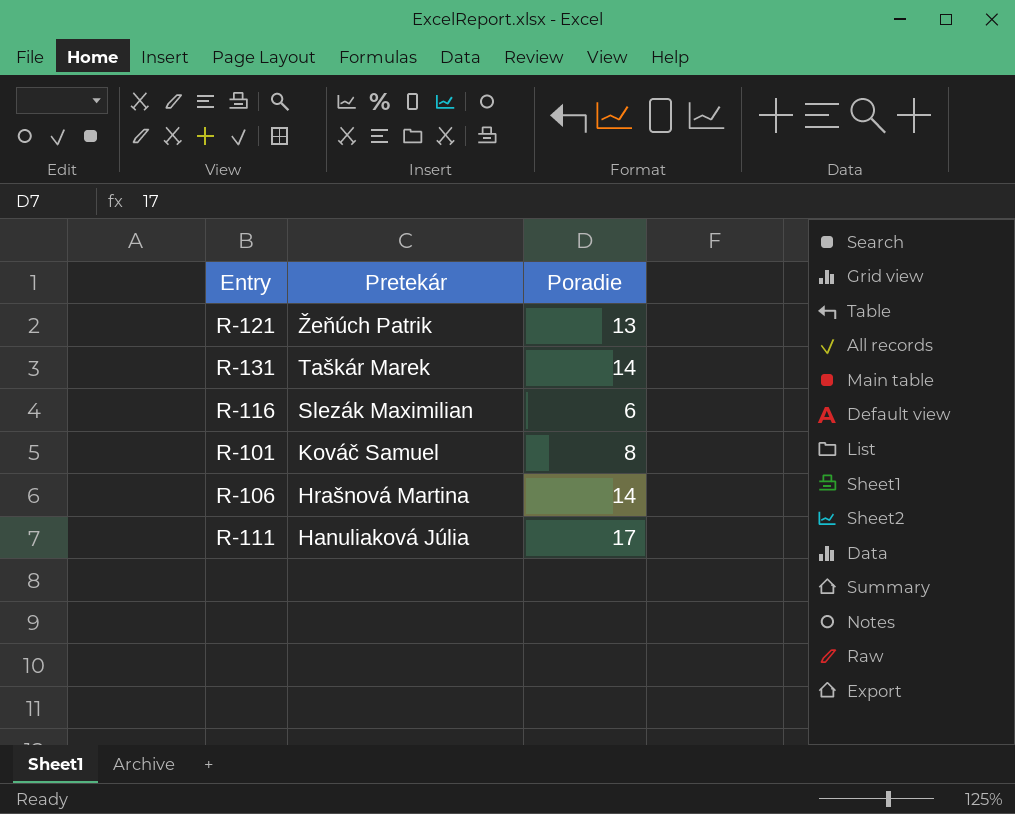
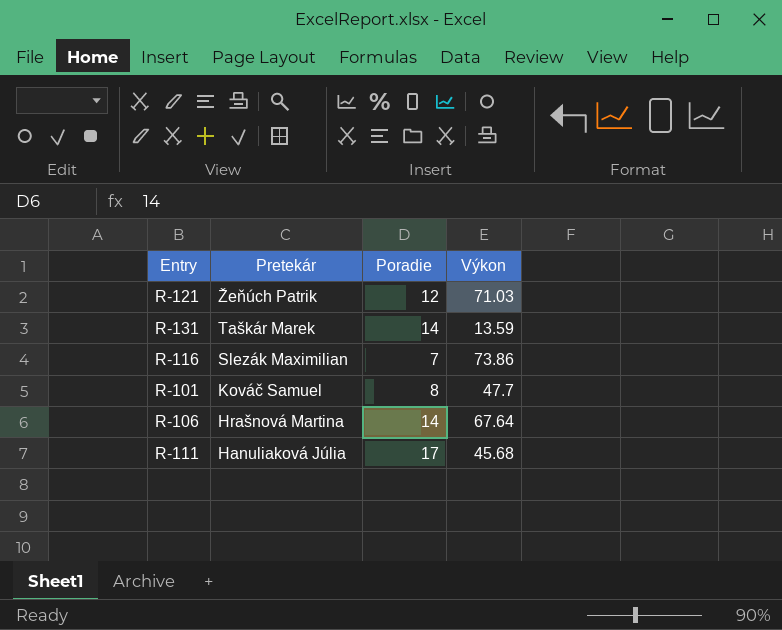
column Výkon | position: none -> 4
R-121 | Poradie: 13 -> 12
R-116 | Poradie: 6 -> 7

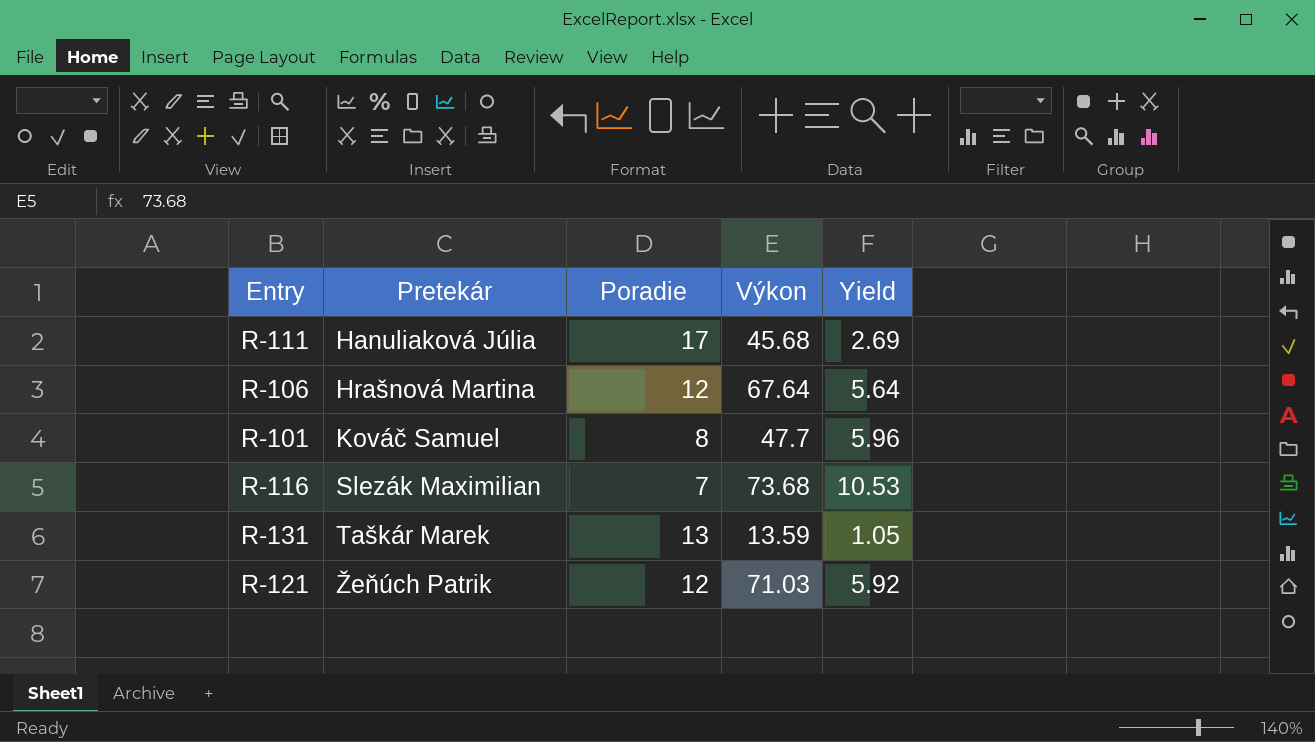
row order: Pretekár descending -> Pretekár ascending
column Yield | formula: none -> [Výkon] / [Poradie]
R-106 | Poradie: 14 -> 12
R-116 | Výkon: 73.86 -> 73.68
R-131 | Poradie: 14 -> 13

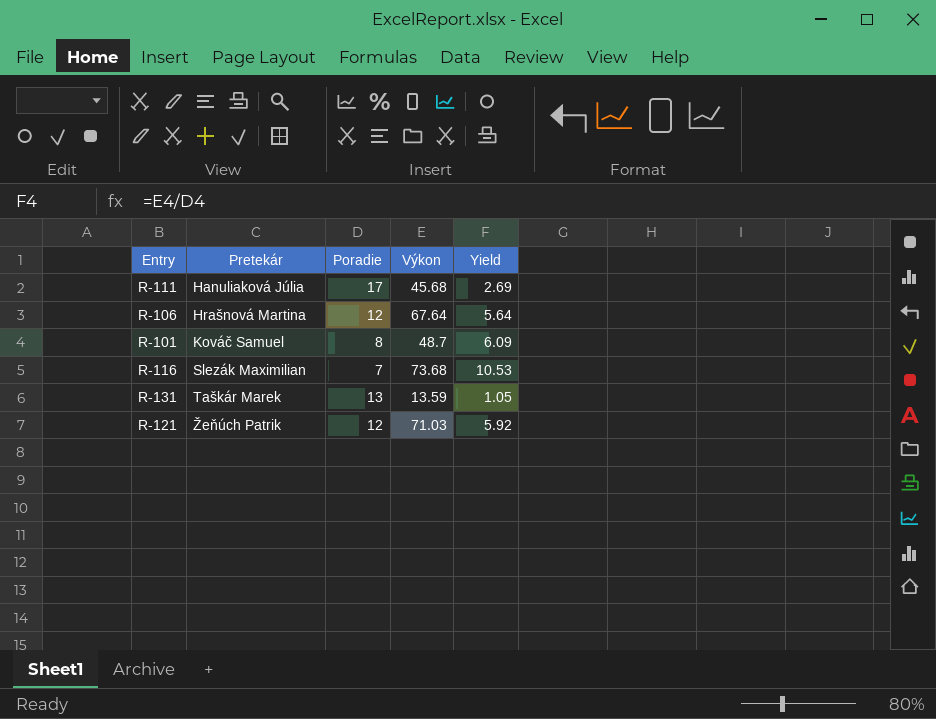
R-101 | Výkon: 47.7 -> 48.7
R-101 | Yield: 5.96 -> 6.09

